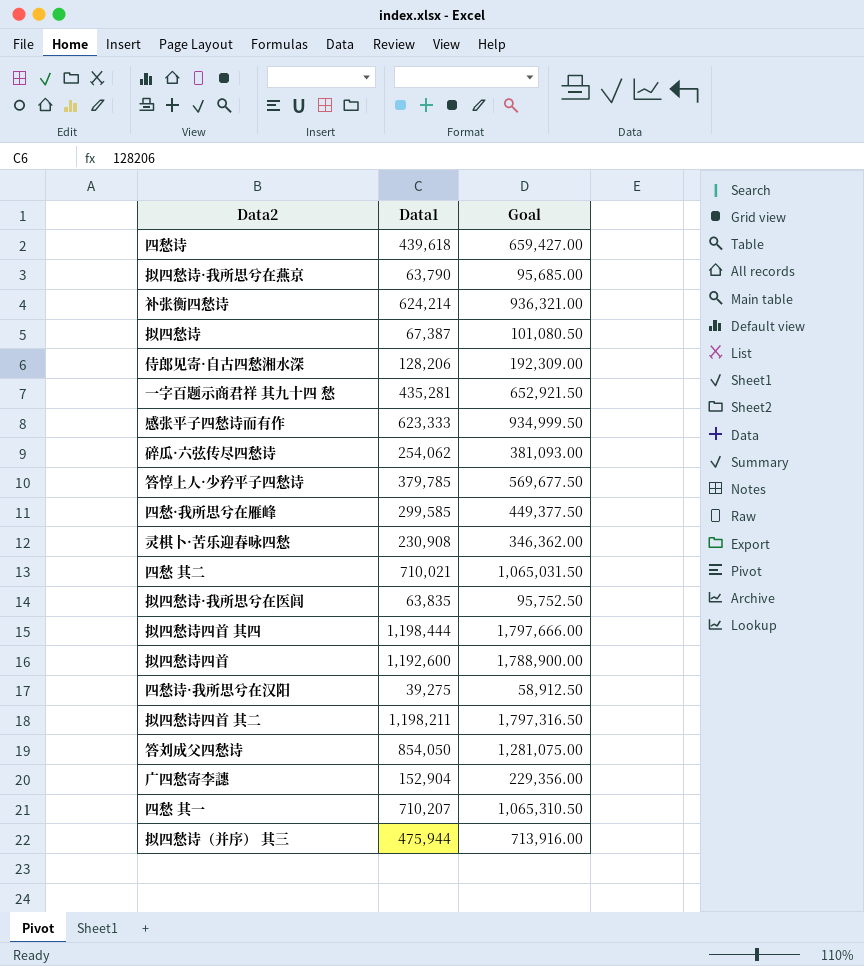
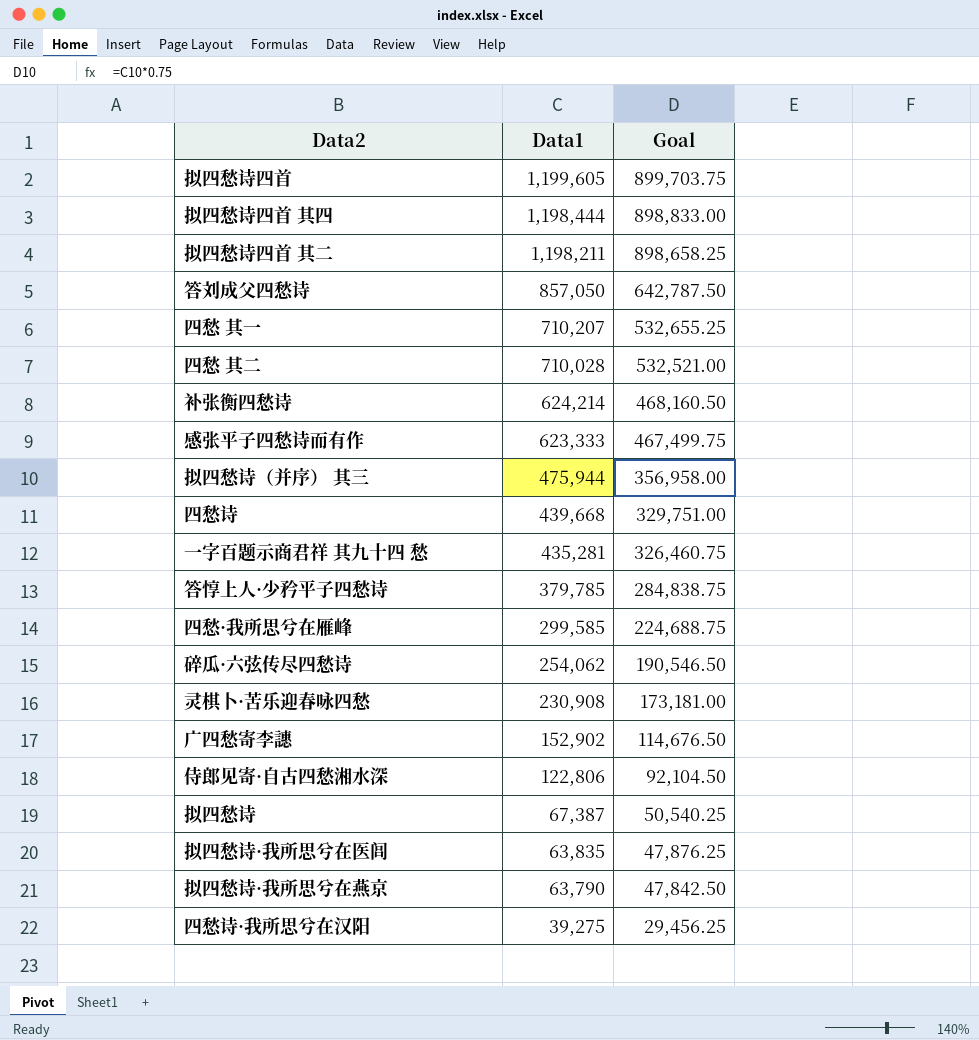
row order: none -> Data1 descending
column Goal | formula: [Data1] * 1.5 -> [Data1] * 0.75
拟四愁诗四首 | Data1: 1,192,600 -> 1,199,605
答刘成父四愁诗 | Data1: 854,050 -> 857,050
四愁 其二 | Data1: 710,021 -> 710,028
四愁诗 | Data1: 439,618 -> 439,668
广四愁寄李譓 | Data1: 152,904 -> 152,902
侍郎见寄·自古四愁湘水深 | Data1: 128,206 -> 122,806

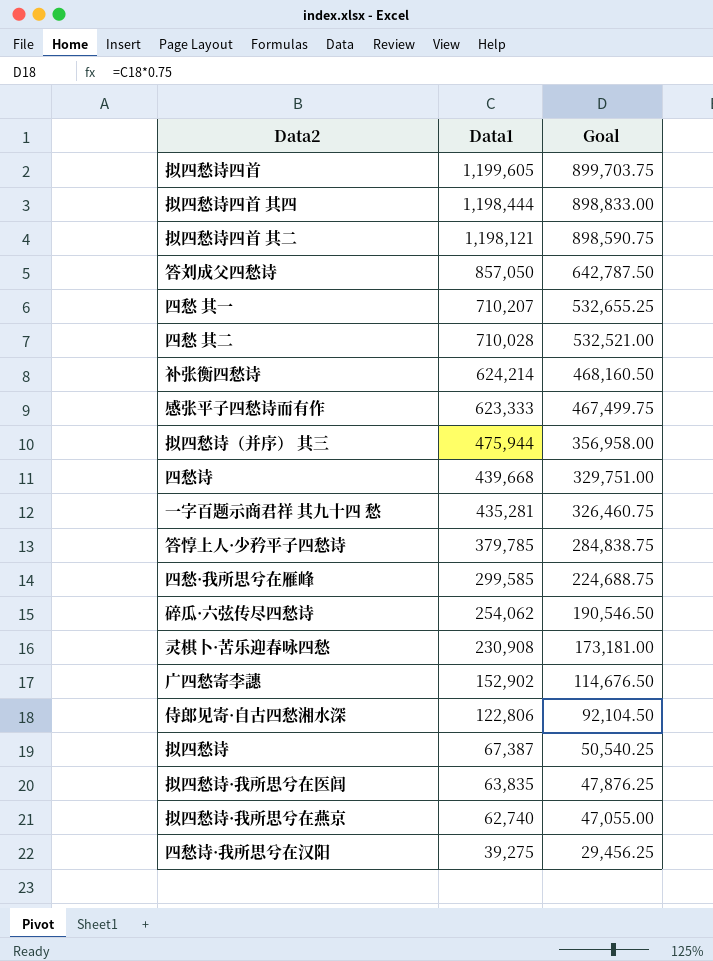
拟四愁诗四首 其二 | Data1: 1,198,211 -> 1,198,121
拟四愁诗四首 其二 | Goal: 898,658.25 -> 898,590.75
拟四愁诗·我所思兮在燕京 | Data1: 63,790 -> 62,740
拟四愁诗·我所思兮在燕京 | Goal: 47,842.50 -> 47,055.00

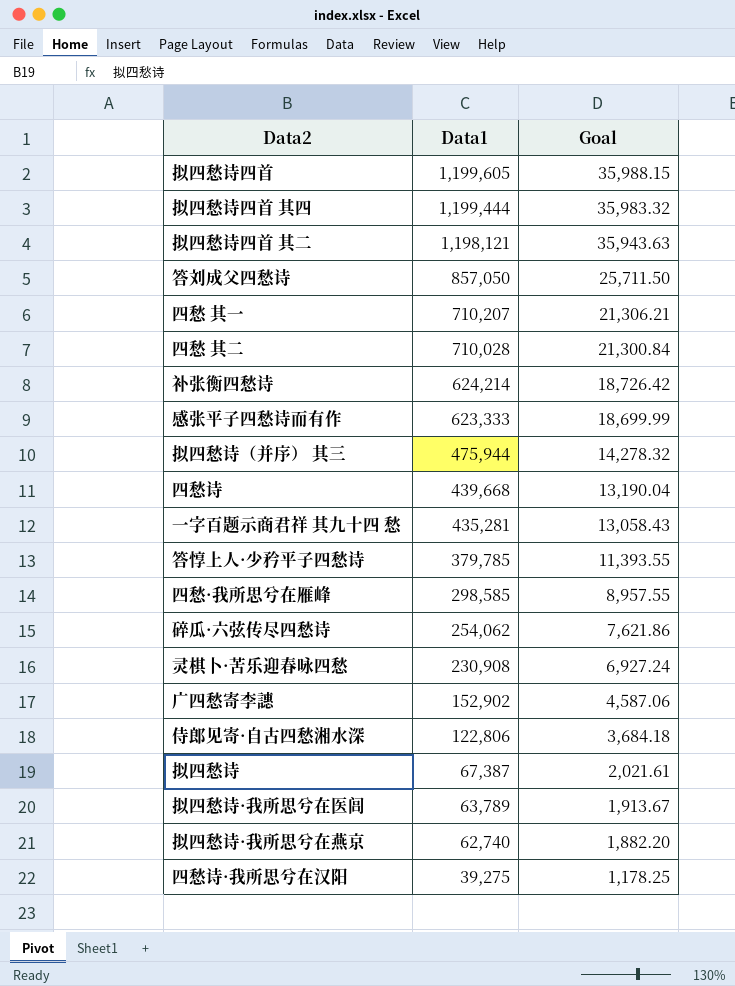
column Goal | formula: [Data1] * 0.75 -> [Data1] * 0.03
拟四愁诗四首 其四 | Data1: 1,198,444 -> 1,199,444
四愁·我所思兮在雁峰 | Data1: 299,585 -> 298,585
拟四愁诗·我所思兮在医闾 | Data1: 63,835 -> 63,789

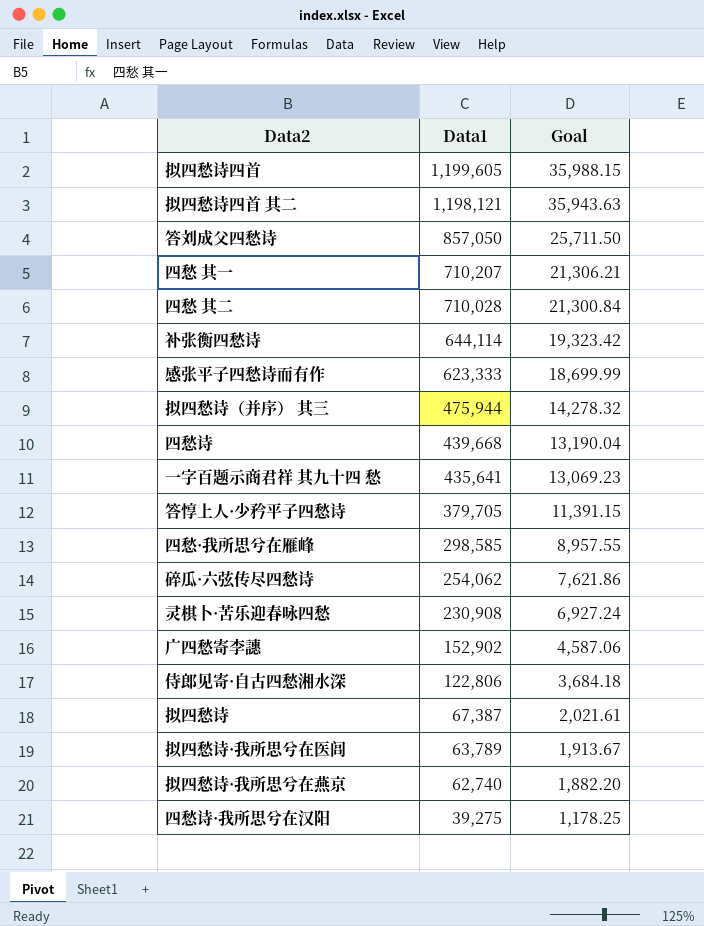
row 拟四愁诗四首 其四: 1,199,444 | 35,983.32 -> none
补张衡四愁诗 | Data1: 624,214 -> 644,114
补张衡四愁诗 | Goal: 18,726.42 -> 19,323.42
一字百题示商君祥 其九十四 愁 | Data1: 435,281 -> 435,641
一字百题示商君祥 其九十四 愁 | Goal: 13,058.43 -> 13,069.23
答惇上人·少矜平子四愁诗 | Data1: 379,785 -> 379,705
答惇上人·少矜平子四愁诗 | Goal: 11,393.55 -> 11,391.15

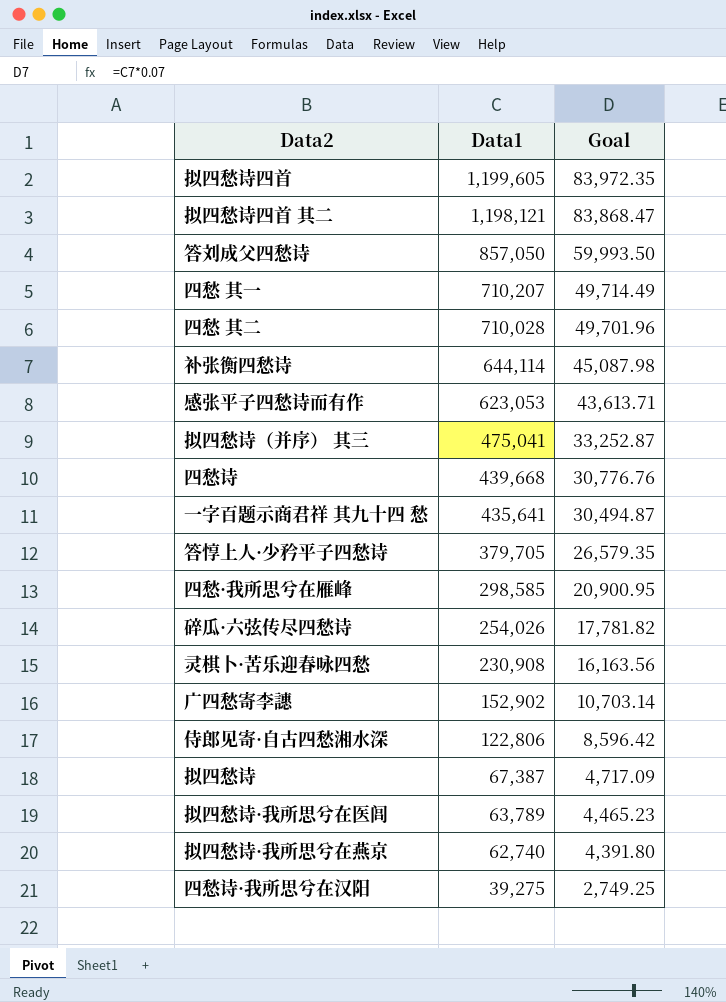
column Goal | formula: [Data1] * 0.03 -> [Data1] * 0.07
感张平子四愁诗而有作 | Data1: 623,333 -> 623,053
拟四愁诗（并序） 其三 | Data1: 475,944 -> 475,041
碎瓜·六弦传尽四愁诗 | Data1: 254,062 -> 254,026

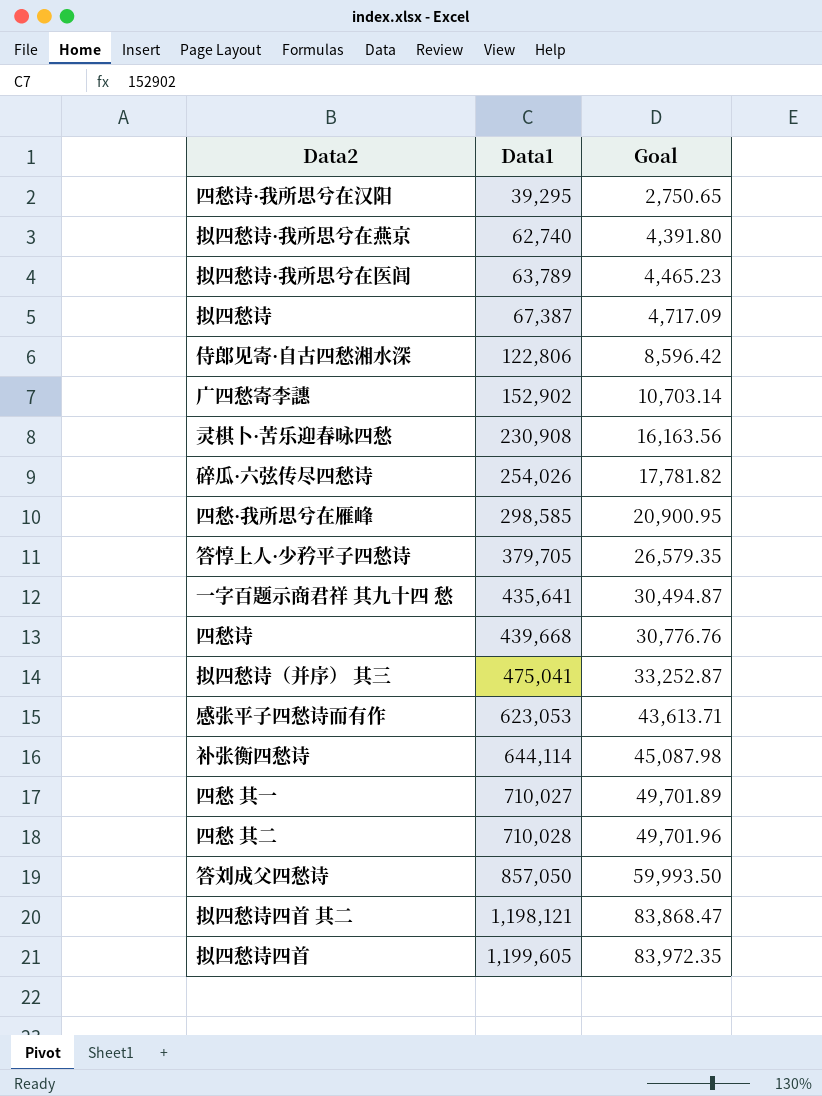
row order: Data1 descending -> Data1 ascending
四愁诗·我所思兮在汉阳 | Data1: 39,275 -> 39,295
四愁诗·我所思兮在汉阳 | Goal: 2,749.25 -> 2,750.65
四愁 其一 | Data1: 710,207 -> 710,027
四愁 其一 | Goal: 49,714.49 -> 49,701.89

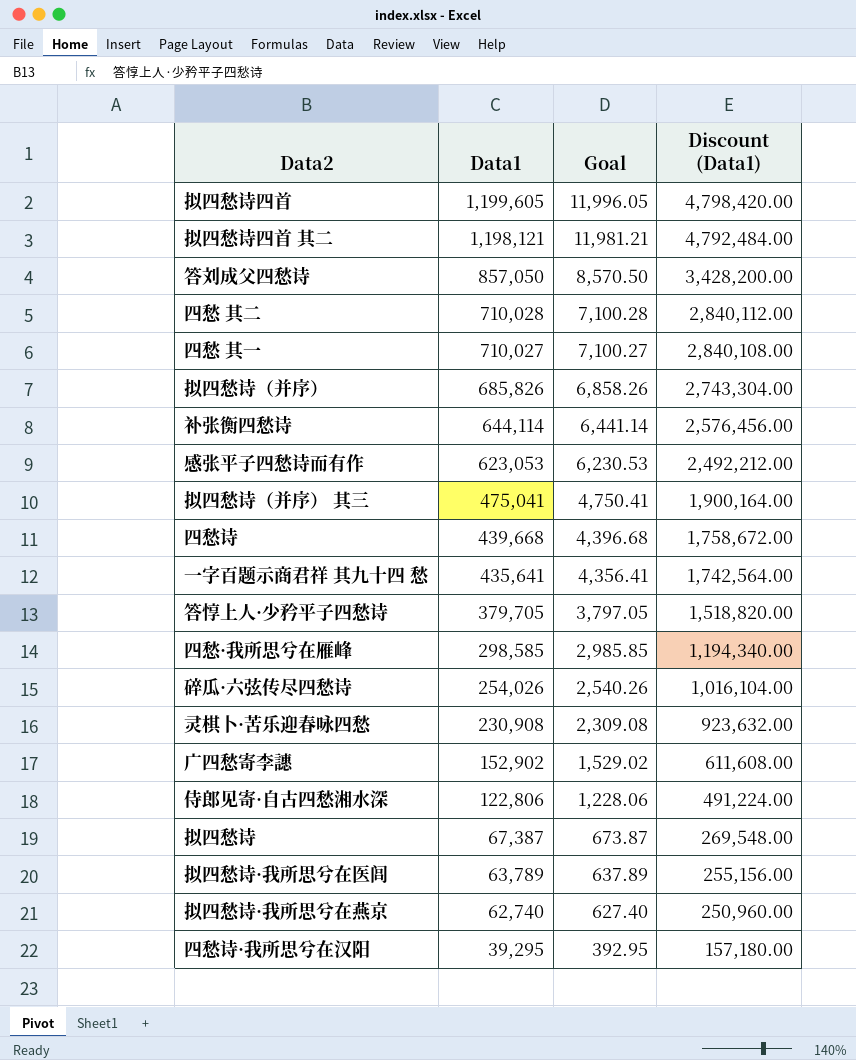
row order: Data1 ascending -> Data1 descending
column Goal | formula: [Data1] * 0.07 -> [Data1] * 0.01
column Discount (Data1) | formula: none -> [Data1] * 4
row 拟四愁诗（并序）: none -> 685,826 | 6,858.26 | 2,743,304.00

